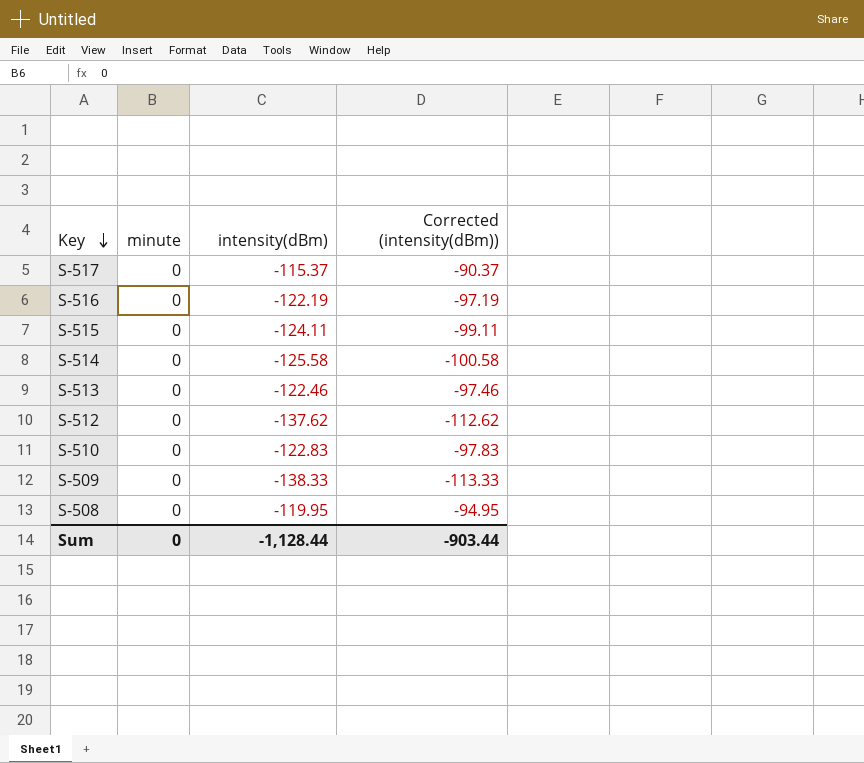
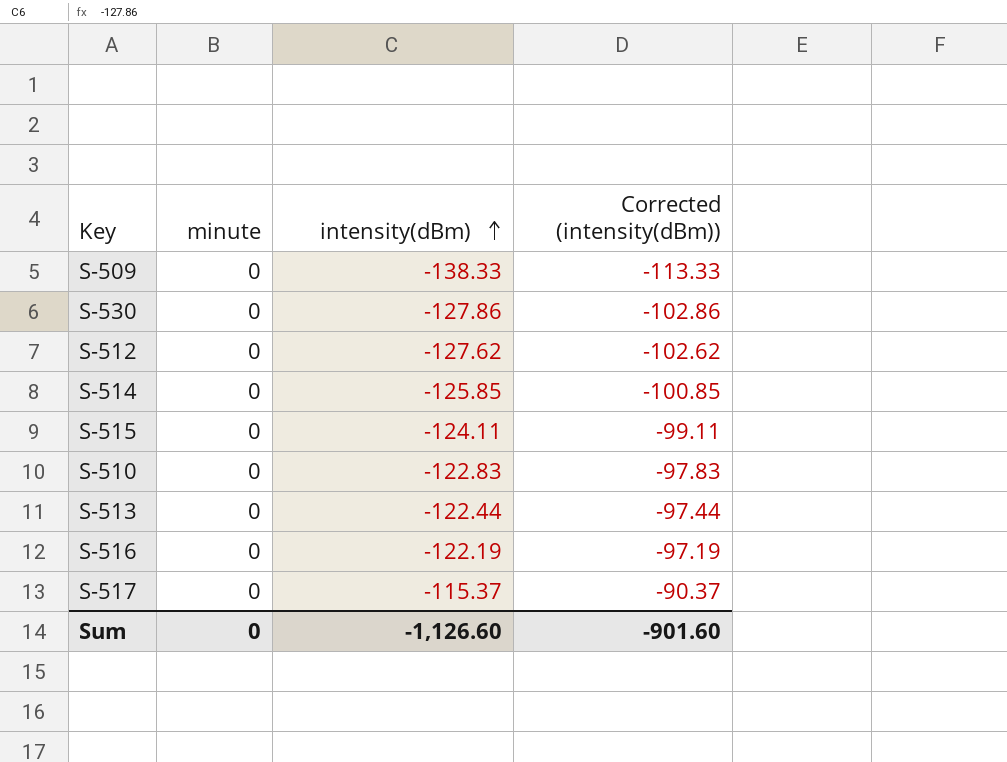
row order: Key descending -> intensity(dBm) ascending
row S-508: 0 | -119.95 | -94.95 -> none
row S-530: none -> 0 | -127.86 | -102.86
S-512 | intensity(dBm): -137.62 -> -127.62
S-512 | Corrected (intensity(dBm)): -112.62 -> -102.62
S-514 | intensity(dBm): -125.58 -> -125.85
S-514 | Corrected (intensity(dBm)): -100.58 -> -100.85
S-513 | intensity(dBm): -122.46 -> -122.44
S-513 | Corrected (intensity(dBm)): -97.46 -> -97.44
Sum | intensity(dBm): -1,128.44 -> -1,126.60
Sum | Corrected (intensity(dBm)): -903.44 -> -901.60

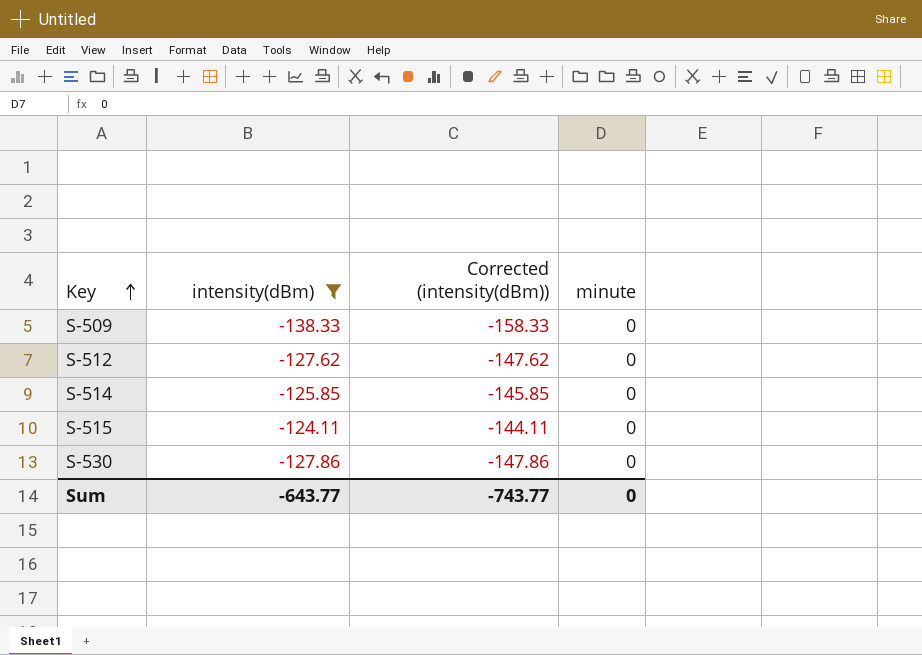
filter: none -> intensity(dBm) <= -124.11
row order: intensity(dBm) ascending -> Key ascending
column Corrected (intensity(dBm)) | formula: [intensity(dBm)] + 25 -> [intensity(dBm)] - 20
column minute | position: 2 -> 4
Sum | intensity(dBm): -1,126.60 -> -643.77
Sum | Corrected (intensity(dBm)): -901.60 -> -743.77

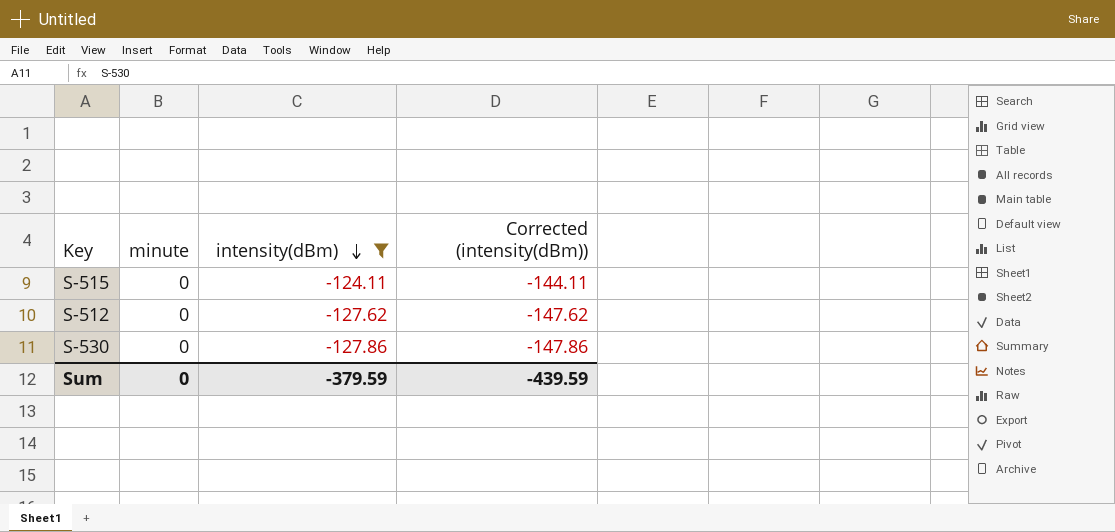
row order: Key ascending -> intensity(dBm) descending
column minute | position: 4 -> 2
row S-509: -138.33 | -158.33 | 0 -> none
row S-514: -125.85 | -145.85 | 0 -> none
Sum | intensity(dBm): -643.77 -> -379.59
Sum | Corrected (intensity(dBm)): -743.77 -> -439.59

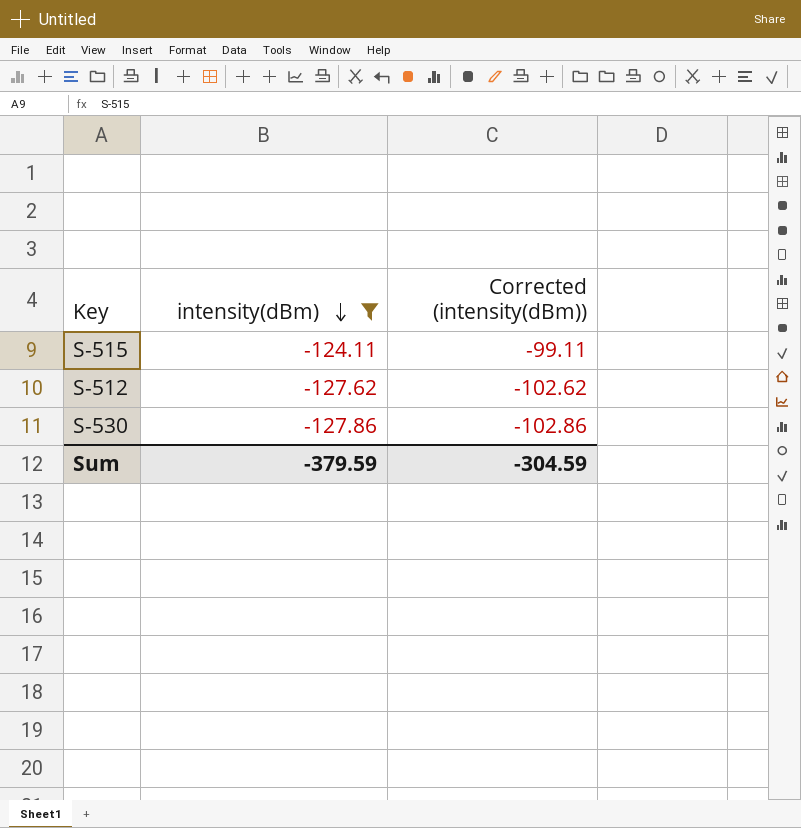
column minute | position: 2 -> none
column Corrected (intensity(dBm)) | formula: [intensity(dBm)] - 20 -> [intensity(dBm)] + 25
Sum | Corrected (intensity(dBm)): -439.59 -> -304.59

